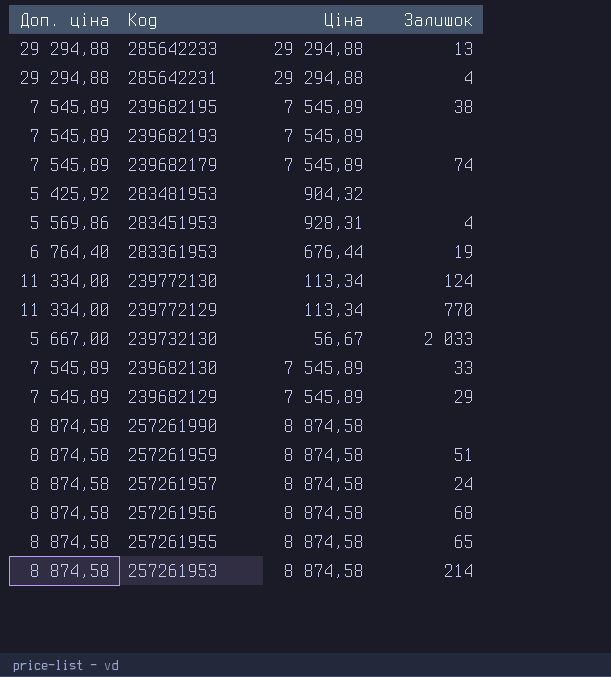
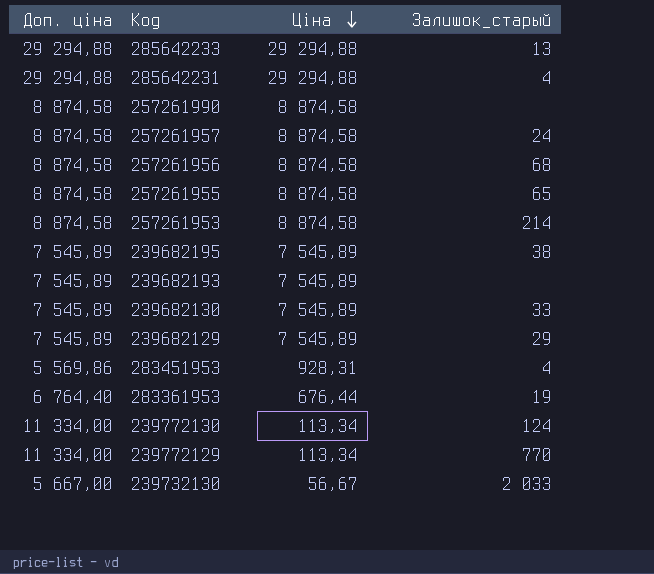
row order: none -> Ціна descending
column name: Залишок -> Залишок_старый
row 239682179: 7 545,89 | 7 545,89 | 74 -> none
row 283481953: 5 425,92 | 904,32 | none -> none
row 257261959: 8 874,58 | 8 874,58 | 51 -> none

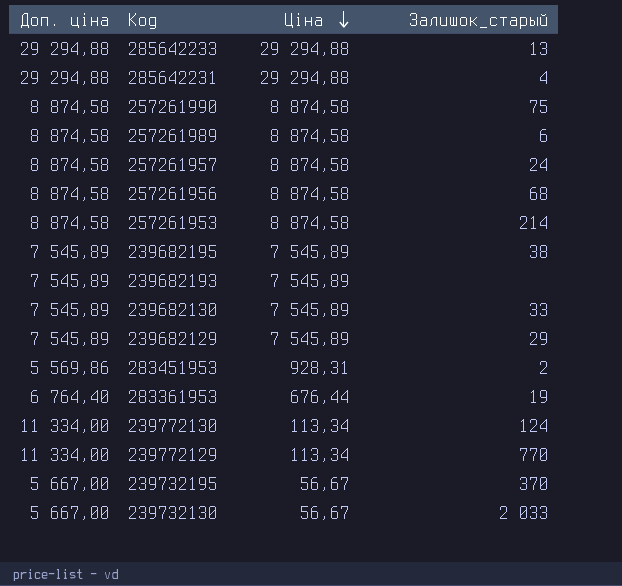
row 257261955: 8 874,58 | 8 874,58 | 65 -> none
257261990 | Залишок_старый: none -> 75
row 257261989: none -> 8 874,58 | 8 874,58 | 6
283451953 | Залишок_старый: 4 -> 2
row 239732195: none -> 5 667,00 | 56,67 | 370

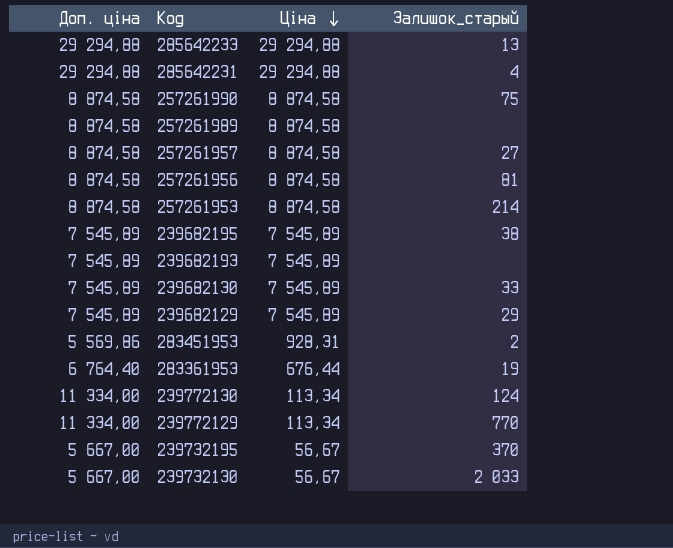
257261989 | Залишок_старый: 6 -> none
257261957 | Залишок_старый: 24 -> 27
257261956 | Залишок_старый: 68 -> 81

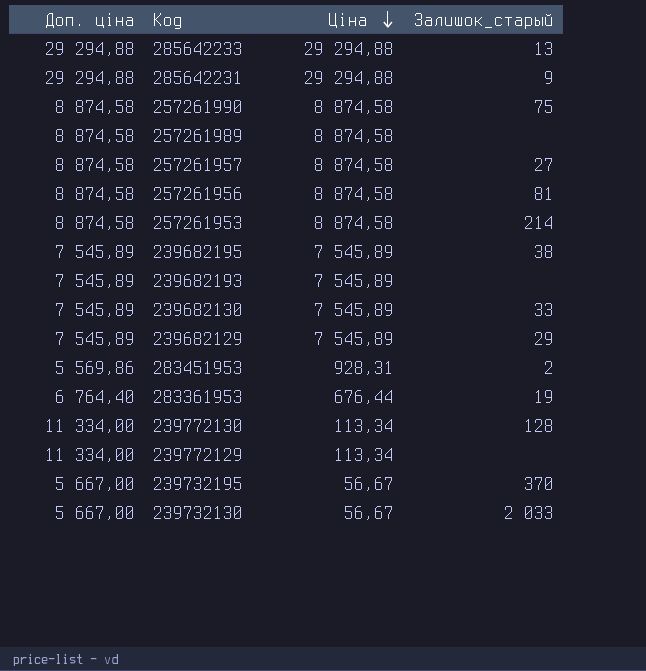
285642231 | Залишок_старый: 4 -> 9
239772130 | Залишок_старый: 124 -> 128
239772129 | Залишок_старый: 770 -> none

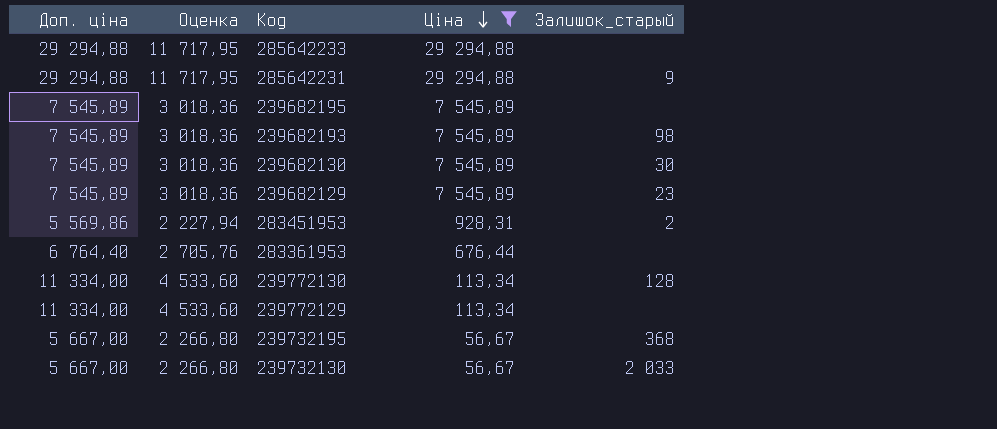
filter: none -> Ціна != 8 874,58
column Оценка | formula: none -> [Доп. ціна] * 0,4
285642233 | Залишок_старый: 13 -> none
239682195 | Залишок_старый: 38 -> none
239682193 | Залишок_старый: none -> 98
239682130 | Залишок_старый: 33 -> 30
239682129 | Залишок_старый: 29 -> 23
283361953 | Залишок_старый: 19 -> none
239732195 | Залишок_старый: 370 -> 368

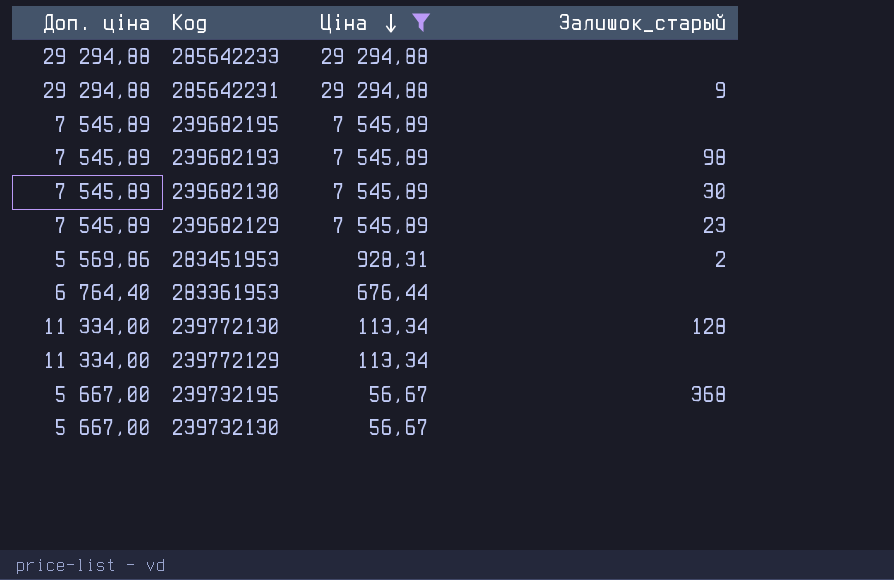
column Оценка | formula: [Доп. ціна] * 0,4 -> none
239732130 | Залишок_старый: 2 033 -> none

